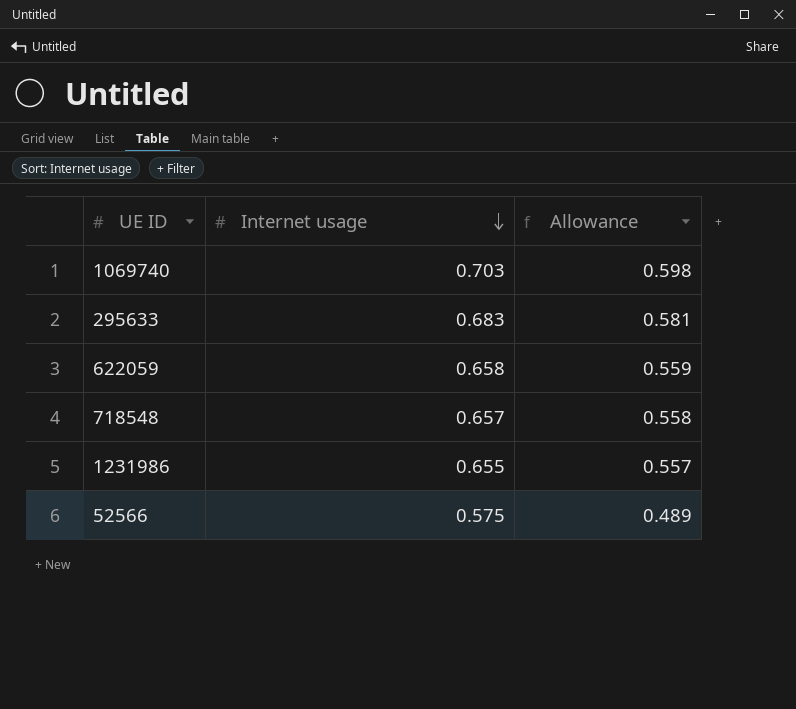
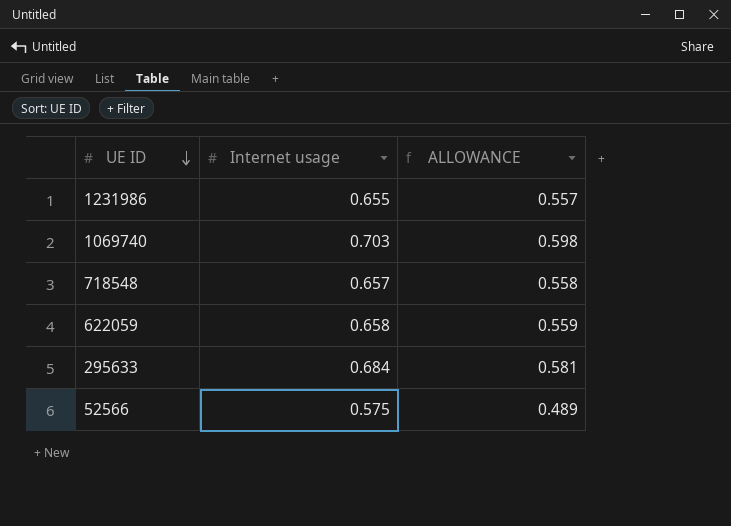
row order: Internet usage descending -> UE ID descending
column name: Allowance -> ALLOWANCE
295633 | Internet usage: 0.683 -> 0.684

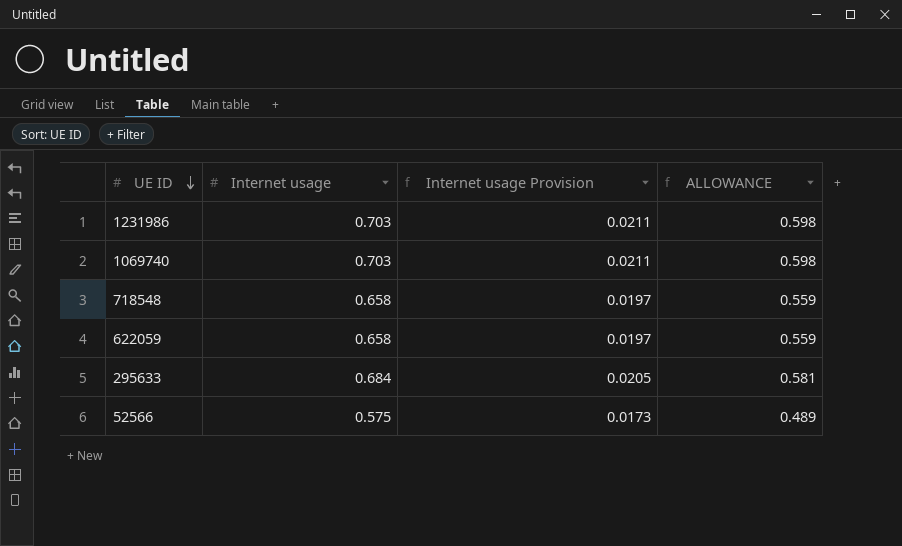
column Internet usage Provision | formula: none -> [Internet usage] * 0.03
1231986 | Internet usage: 0.655 -> 0.703
1231986 | ALLOWANCE: 0.557 -> 0.598
718548 | Internet usage: 0.657 -> 0.658
718548 | ALLOWANCE: 0.558 -> 0.559

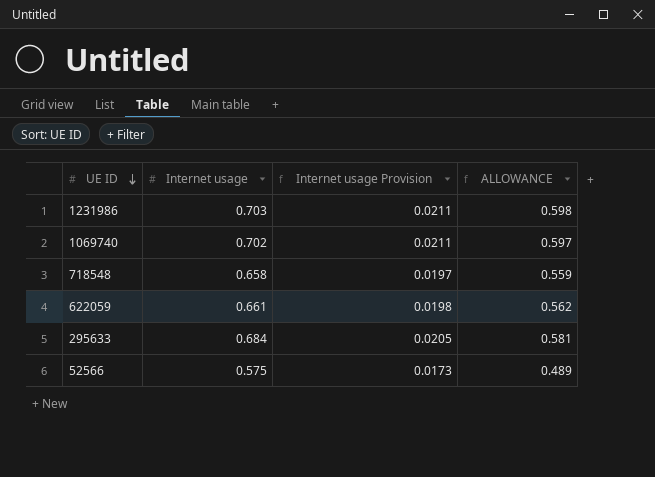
1069740 | Internet usage: 0.703 -> 0.702
1069740 | ALLOWANCE: 0.598 -> 0.597
622059 | Internet usage: 0.658 -> 0.661
622059 | Internet usage Provision: 0.0197 -> 0.0198
622059 | ALLOWANCE: 0.559 -> 0.562

